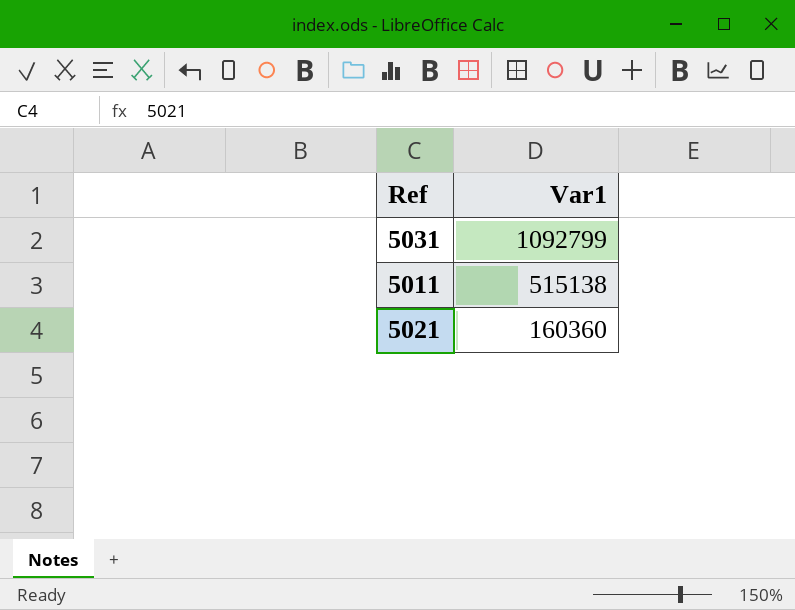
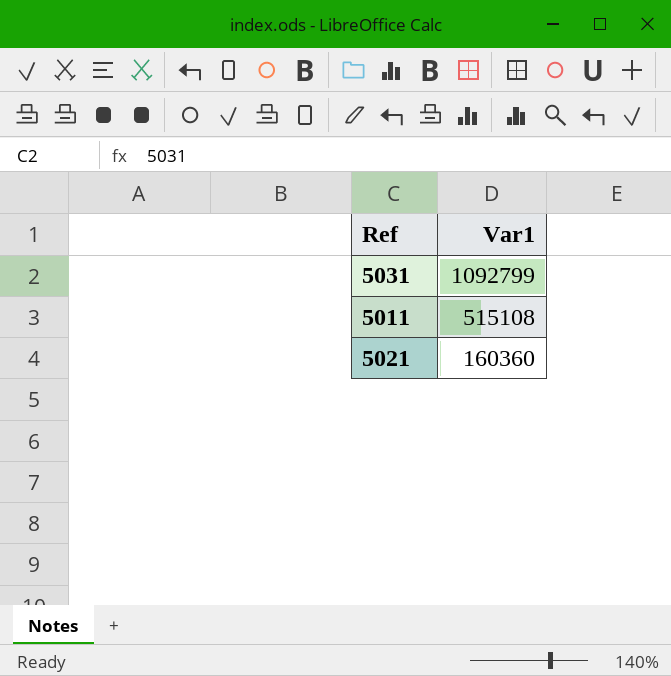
5011 | Var1: 515138 -> 515108

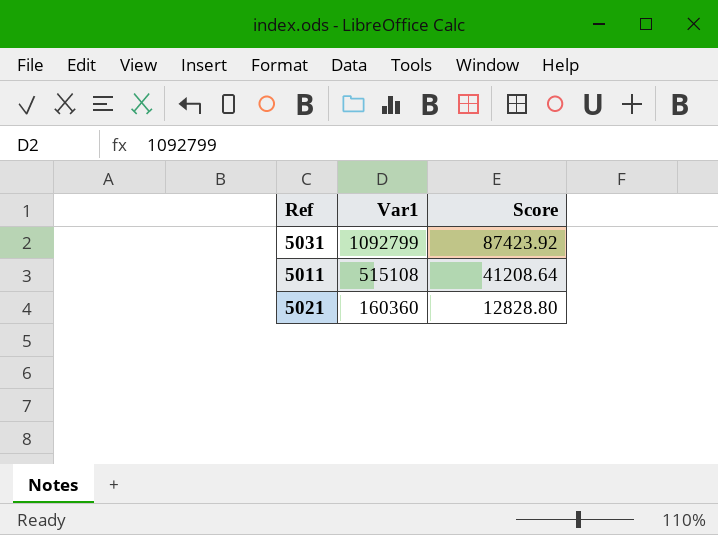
column Score | formula: none -> [Var1] * 0.08

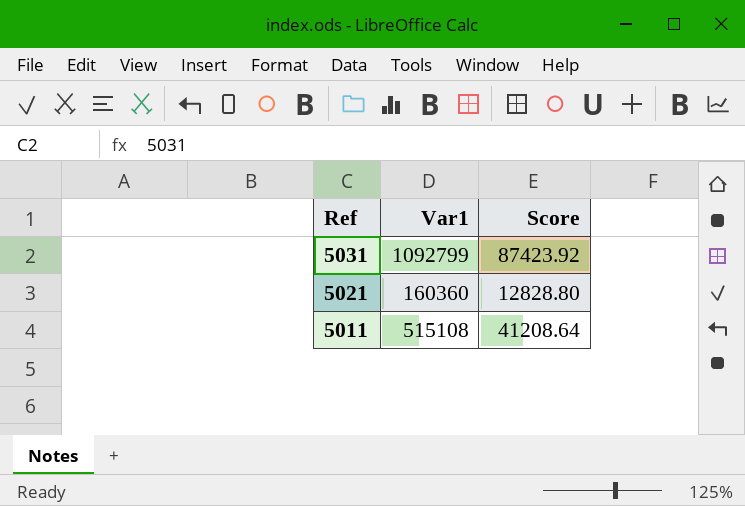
row order: Var1 descending -> Ref descending

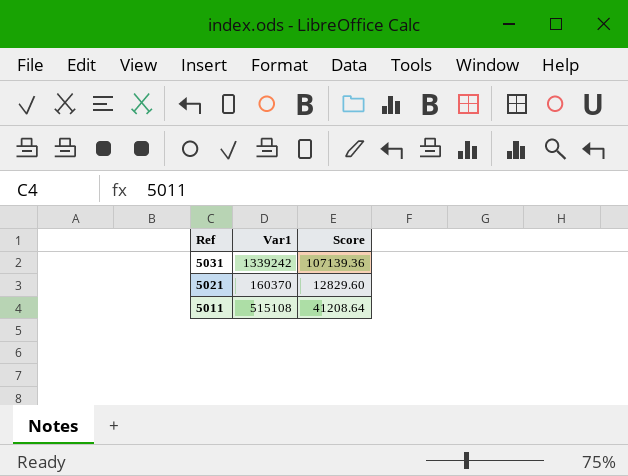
5031 | Var1: 1092799 -> 1339242
5031 | Score: 87423.92 -> 107139.36
5021 | Var1: 160360 -> 160370
5021 | Score: 12828.80 -> 12829.60

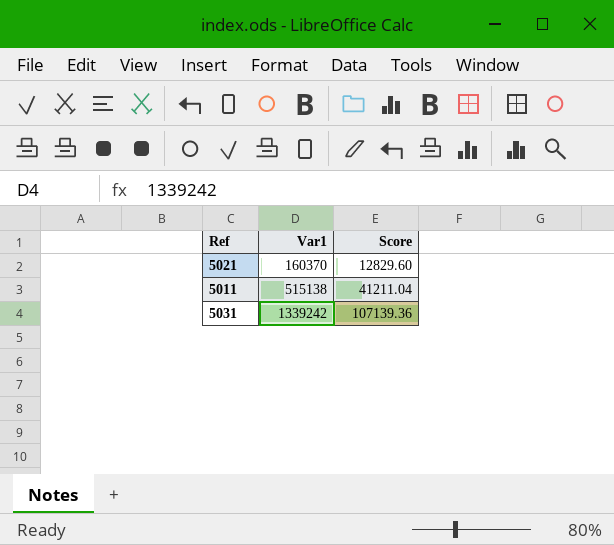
row order: Ref descending -> Var1 ascending
5011 | Var1: 515108 -> 515138
5011 | Score: 41208.64 -> 41211.04

